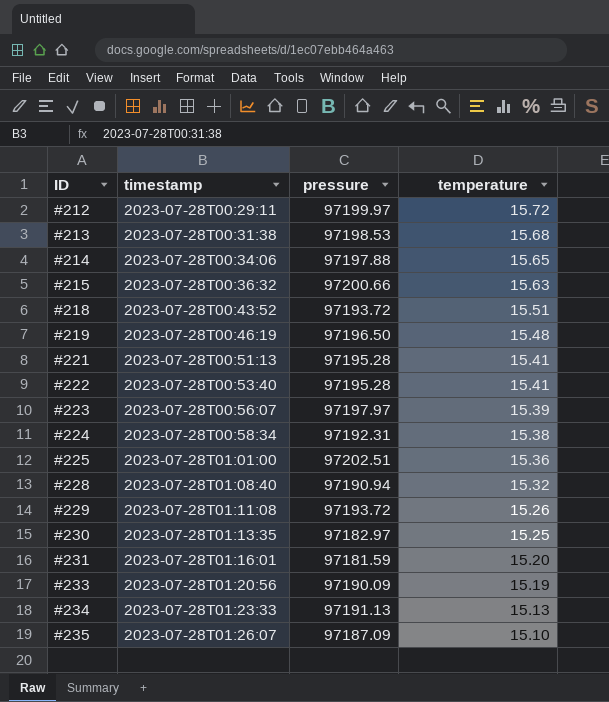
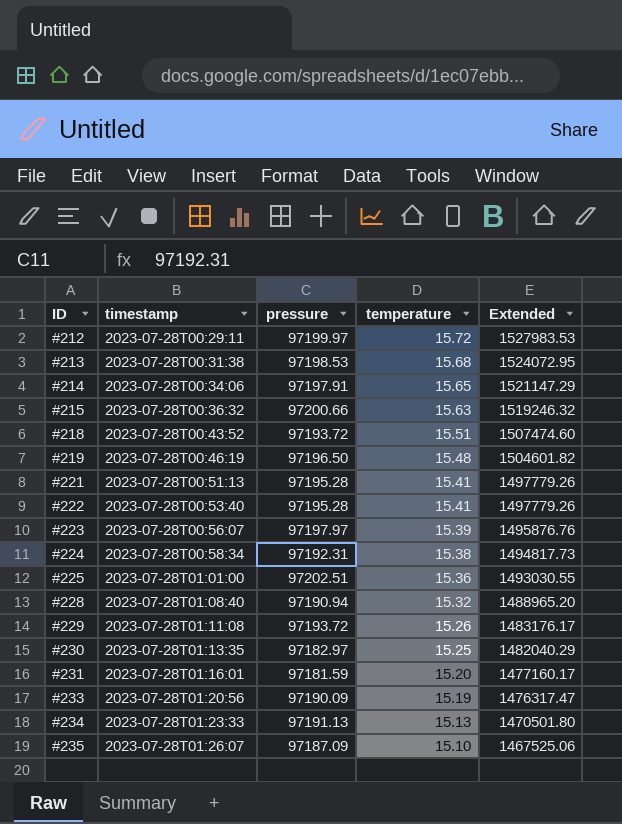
column Extended | formula: none -> [pressure] * [temperature]
#214 | pressure: 97197.88 -> 97197.91

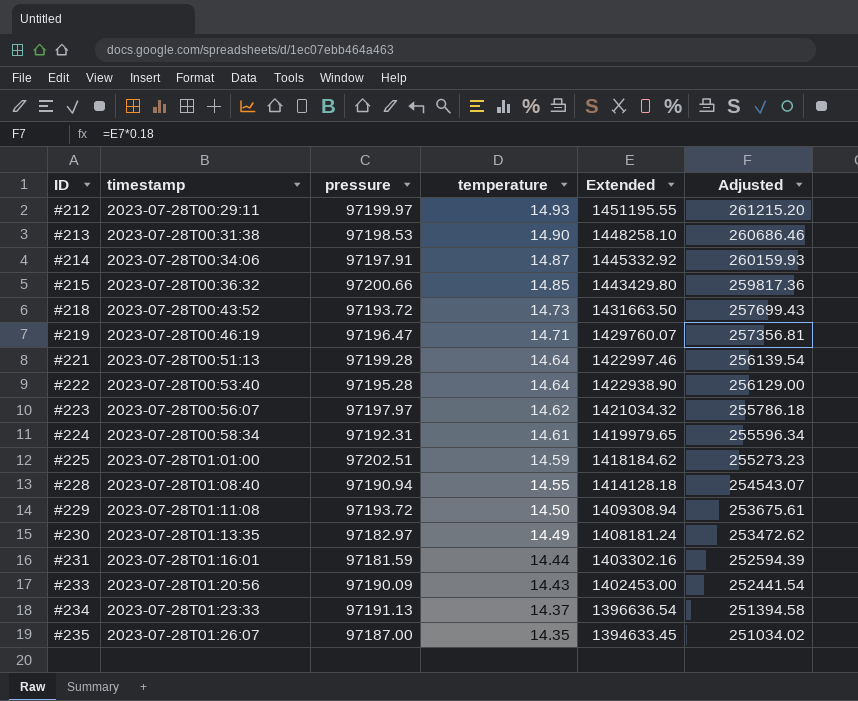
column Adjusted | formula: none -> [Extended] * 0.18
#212 | temperature: 15.72 -> 14.93
#212 | Extended: 1527983.53 -> 1451195.55
#213 | temperature: 15.68 -> 14.90
#213 | Extended: 1524072.95 -> 1448258.10
#214 | temperature: 15.65 -> 14.87
#214 | Extended: 1521147.29 -> 1445332.92
#215 | temperature: 15.63 -> 14.85
#215 | Extended: 1519246.32 -> 1443429.80
#218 | temperature: 15.51 -> 14.73
#218 | Extended: 1507474.60 -> 1431663.50
#219 | pressure: 97196.50 -> 97196.47
#219 | temperature: 15.48 -> 14.71
#219 | Extended: 1504601.82 -> 1429760.07
#221 | pressure: 97195.28 -> 97199.28
#221 | temperature: 15.41 -> 14.64
#221 | Extended: 1497779.26 -> 1422997.46
#222 | temperature: 15.41 -> 14.64
#222 | Extended: 1497779.26 -> 1422938.90
#223 | temperature: 15.39 -> 14.62
#223 | Extended: 1495876.76 -> 1421034.32
#224 | temperature: 15.38 -> 14.61
#224 | Extended: 1494817.73 -> 1419979.65
#225 | temperature: 15.36 -> 14.59
#225 | Extended: 1493030.55 -> 1418184.62
#228 | temperature: 15.32 -> 14.55
#228 | Extended: 1488965.20 -> 1414128.18
#229 | temperature: 15.26 -> 14.50
#229 | Extended: 1483176.17 -> 1409308.94
#230 | temperature: 15.25 -> 14.49
#230 | Extended: 1482040.29 -> 1408181.24
#231 | temperature: 15.20 -> 14.44
#231 | Extended: 1477160.17 -> 1403302.16
#233 | temperature: 15.19 -> 14.43
#233 | Extended: 1476317.47 -> 1402453.00
#234 | temperature: 15.13 -> 14.37
#234 | Extended: 1470501.80 -> 1396636.54
#235 | pressure: 97187.09 -> 97187.00
#235 | temperature: 15.10 -> 14.35
#235 | Extended: 1467525.06 -> 1394633.45

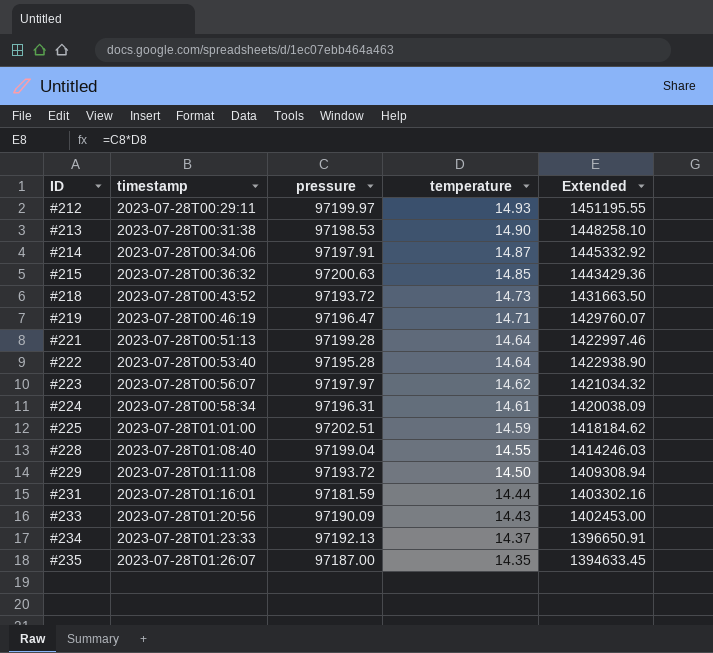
column Adjusted | formula: [Extended] * 0.18 -> none
row #230: 2023-07-28T01:13:35 | 97182.97 | 14.49 | 1408181.24 | 253472.62 -> none
#215 | pressure: 97200.66 -> 97200.63
#215 | Extended: 1443429.80 -> 1443429.36
#224 | pressure: 97192.31 -> 97196.31
#224 | Extended: 1419979.65 -> 1420038.09
#228 | pressure: 97190.94 -> 97199.04
#228 | Extended: 1414128.18 -> 1414246.03
#234 | pressure: 97191.13 -> 97192.13
#234 | Extended: 1396636.54 -> 1396650.91

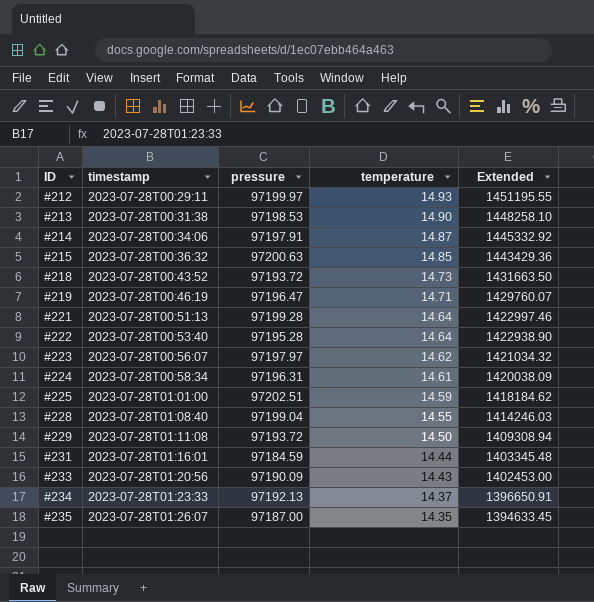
#231 | pressure: 97181.59 -> 97184.59
#231 | Extended: 1403302.16 -> 1403345.48

